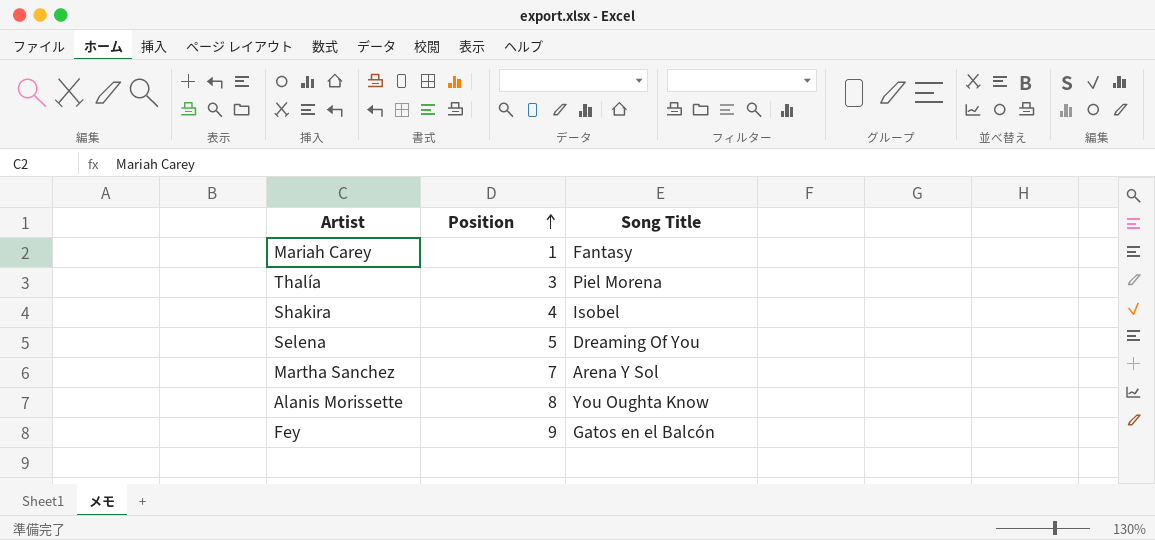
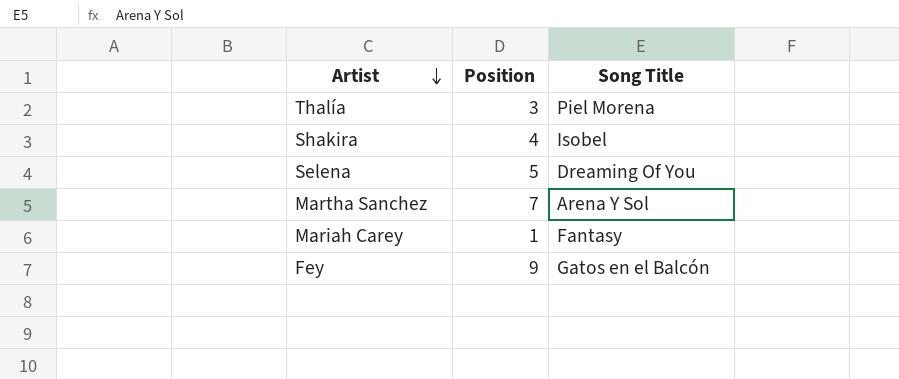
row order: Position ascending -> Artist descending
row Alanis Morissette: 8 | You Oughta Know -> none

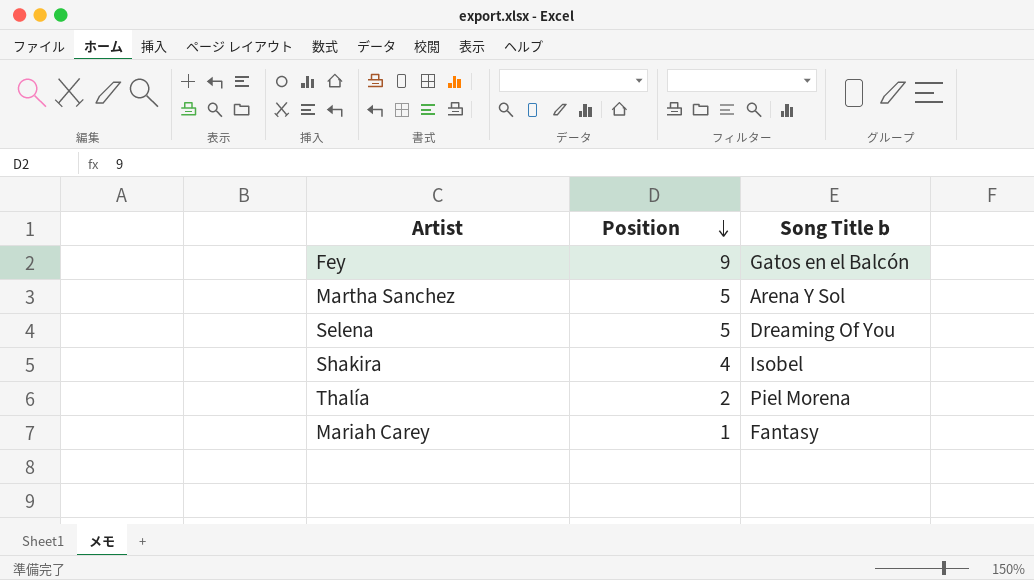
row order: Artist descending -> Position descending
column name: Song Title -> Song Title b
Martha Sanchez | Position: 7 -> 5
Thalía | Position: 3 -> 2

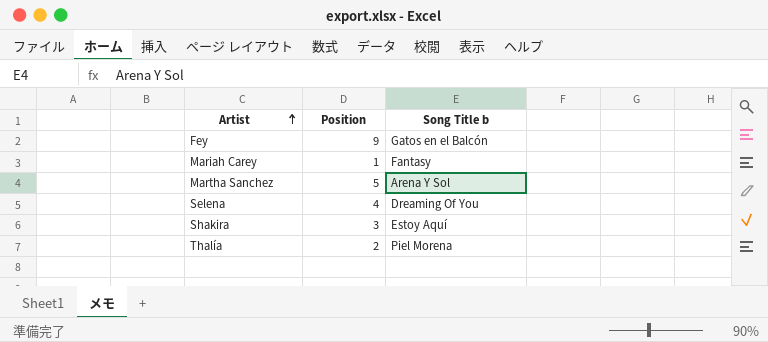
row order: Position descending -> Artist ascending
Selena | Position: 5 -> 4
Shakira | Position: 4 -> 3
Shakira | Song Title b: Isobel -> Estoy Aquí

